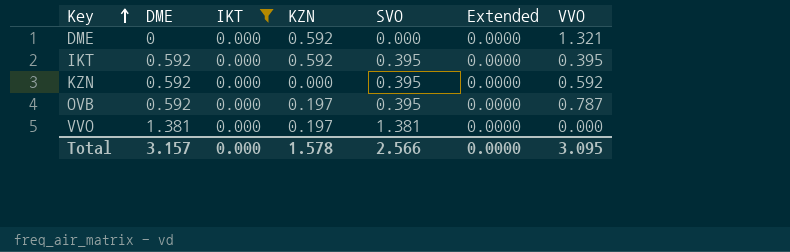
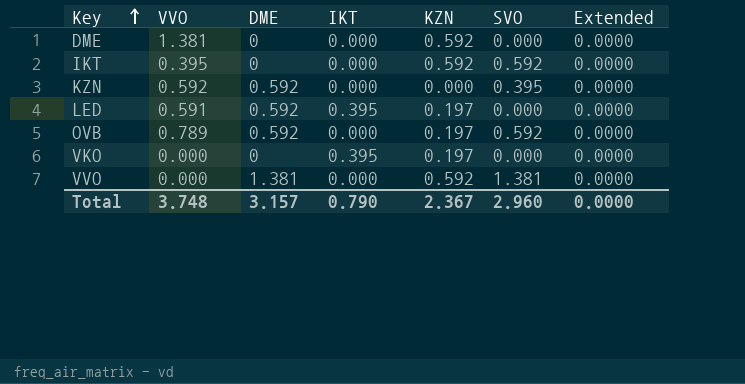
filter: IKT = 0.000 -> none
column VVO | position: 7 -> 2
DME | VVO: 1.321 -> 1.381
IKT | DME: 0.592 -> 0
IKT | SVO: 0.395 -> 0.592
OVB | VVO: 0.787 -> 0.789
OVB | SVO: 0.395 -> 0.592
VVO | KZN: 0.197 -> 0.592
Total | VVO: 3.095 -> 3.748
Total | IKT: 0.000 -> 0.790
Total | KZN: 1.578 -> 2.367
Total | SVO: 2.566 -> 2.960

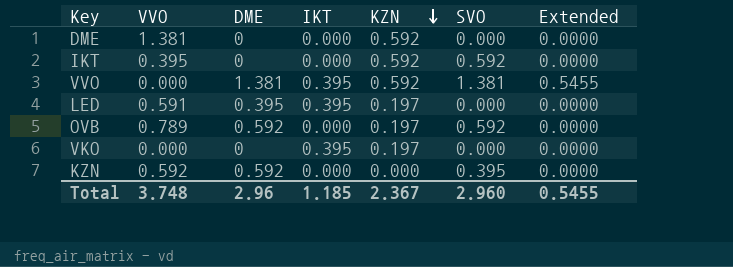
row order: Key ascending -> KZN descending
VVO | IKT: 0.000 -> 0.395
VVO | Extended: 0.0000 -> 0.5455
LED | DME: 0.592 -> 0.395
Total | DME: 3.157 -> 2.96
Total | IKT: 0.790 -> 1.185
Total | Extended: 0.0000 -> 0.5455

